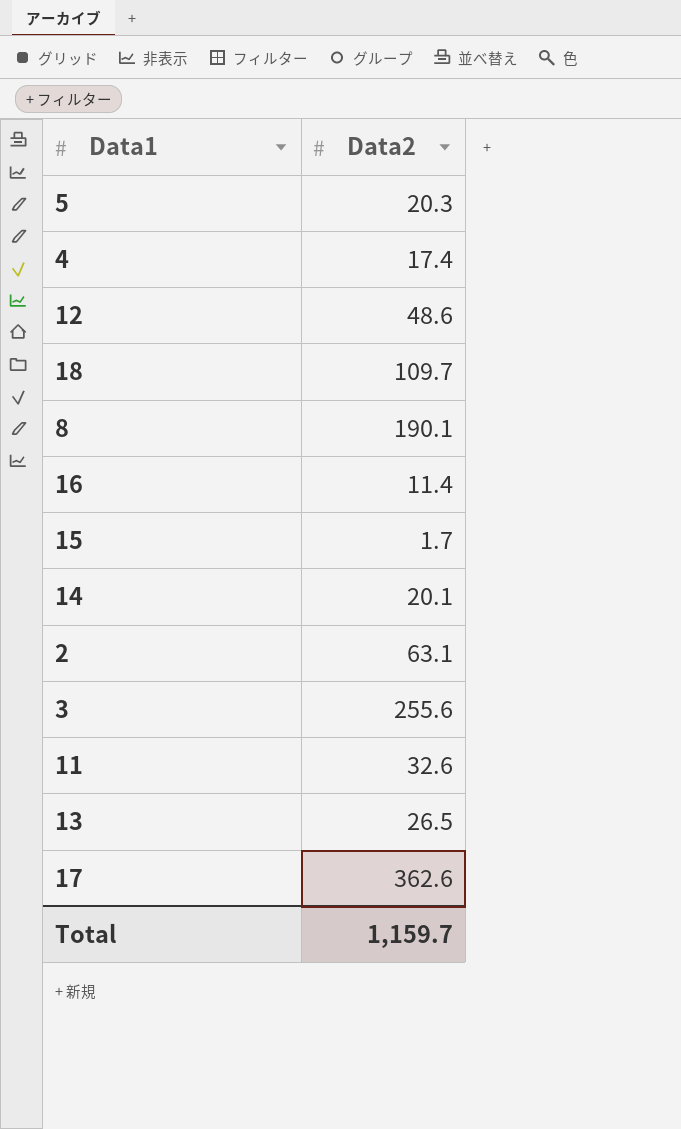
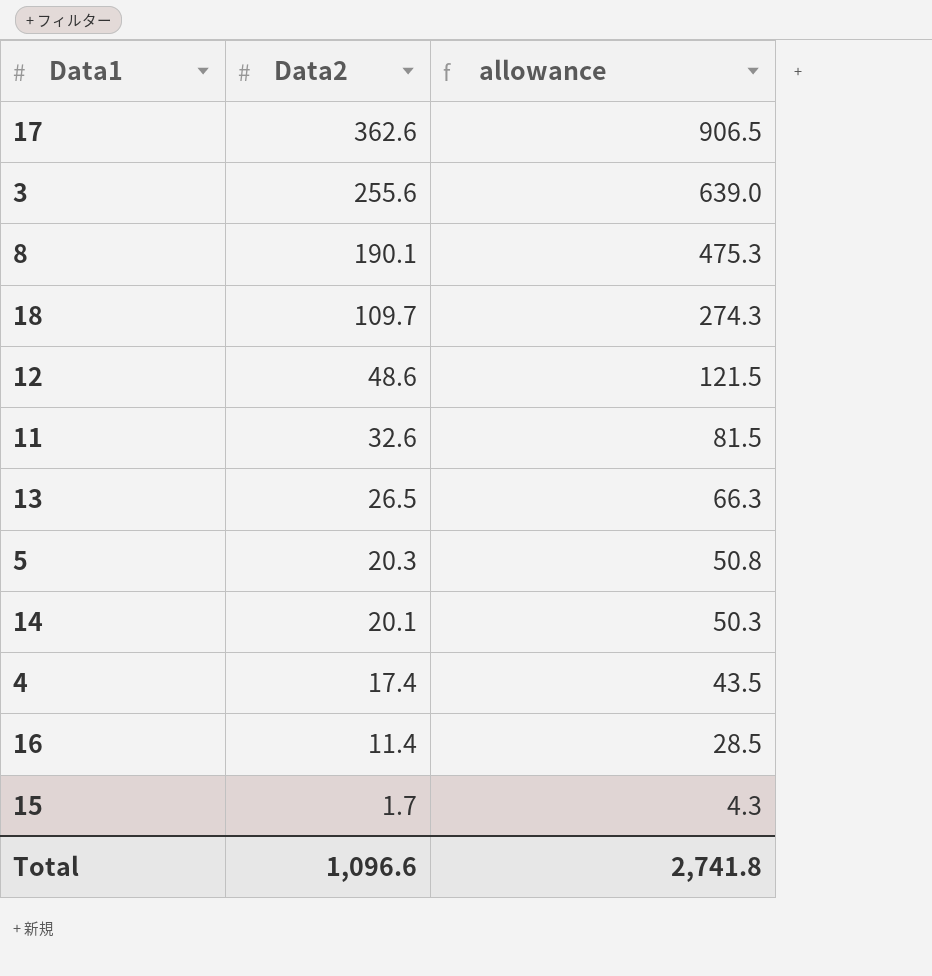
row order: none -> Data2 descending
column allowance | formula: none -> [Data2] * 2.5
row 2: 63.1 -> none
Total | Data2: 1,159.7 -> 1,096.6

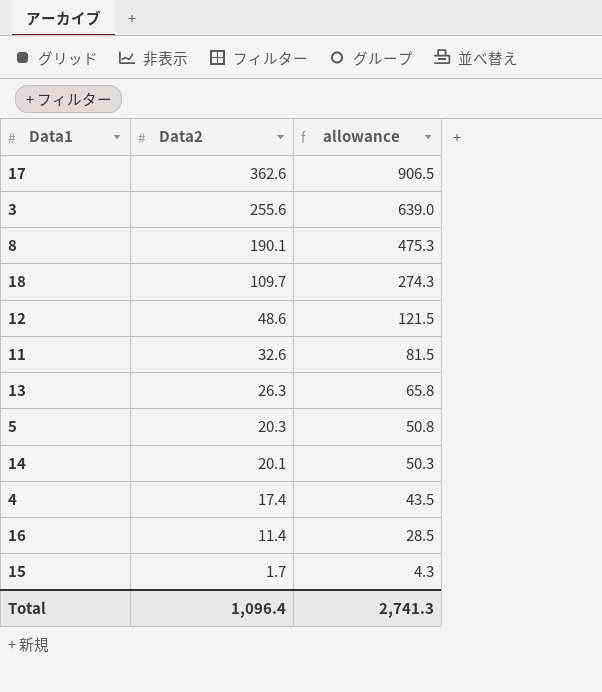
13 | Data2: 26.5 -> 26.3
13 | allowance: 66.3 -> 65.8
Total | Data2: 1,096.6 -> 1,096.4
Total | allowance: 2,741.8 -> 2,741.3

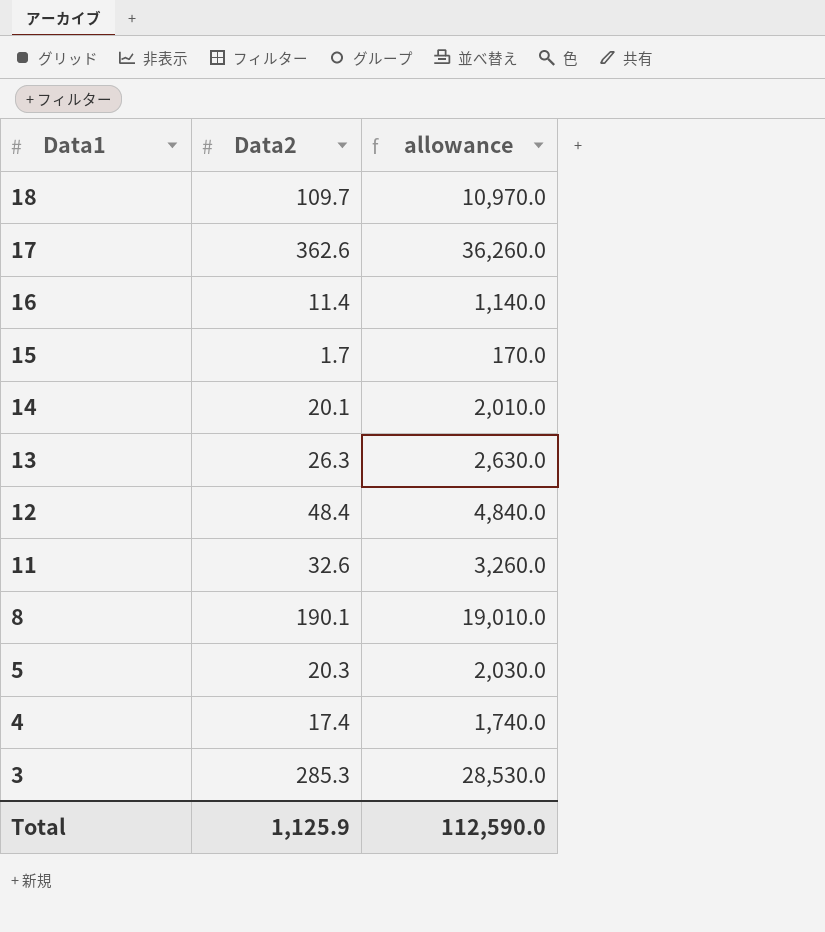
row order: Data2 descending -> Data1 descending
column allowance | formula: [Data2] * 2.5 -> [Data2] * 100
12 | Data2: 48.6 -> 48.4
3 | Data2: 255.6 -> 285.3
Total | Data2: 1,096.4 -> 1,125.9
Total | allowance: 2,741.3 -> 112,590.0

